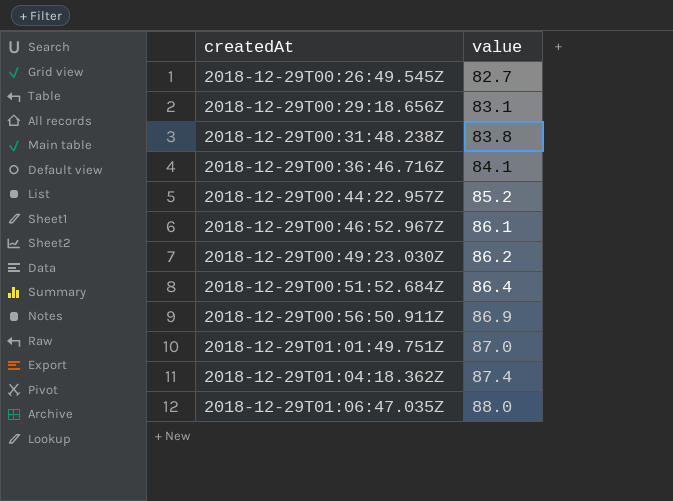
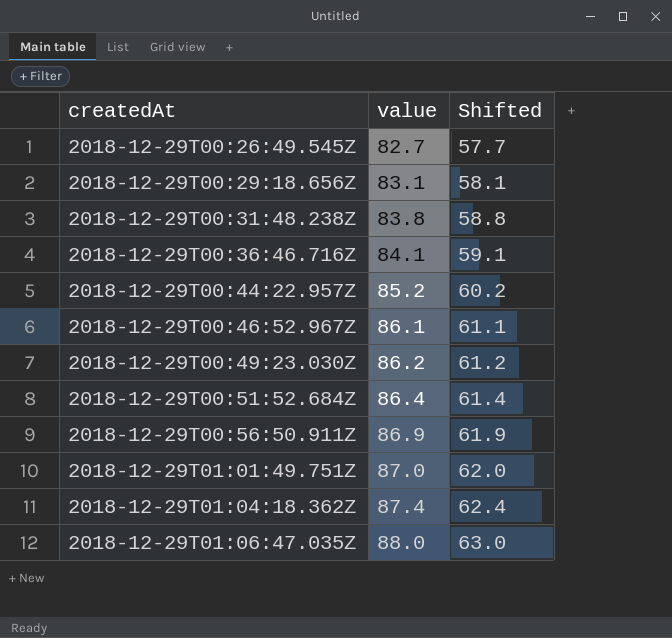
column Shifted | formula: none -> [value] - 25

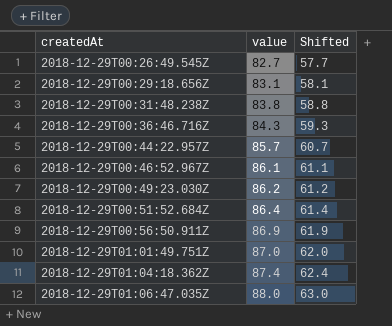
2018-12-29T00:36:46.716Z | value: 84.1 -> 84.3
2018-12-29T00:36:46.716Z | Shifted: 59.1 -> 59.3
2018-12-29T00:44:22.957Z | value: 85.2 -> 85.7
2018-12-29T00:44:22.957Z | Shifted: 60.2 -> 60.7

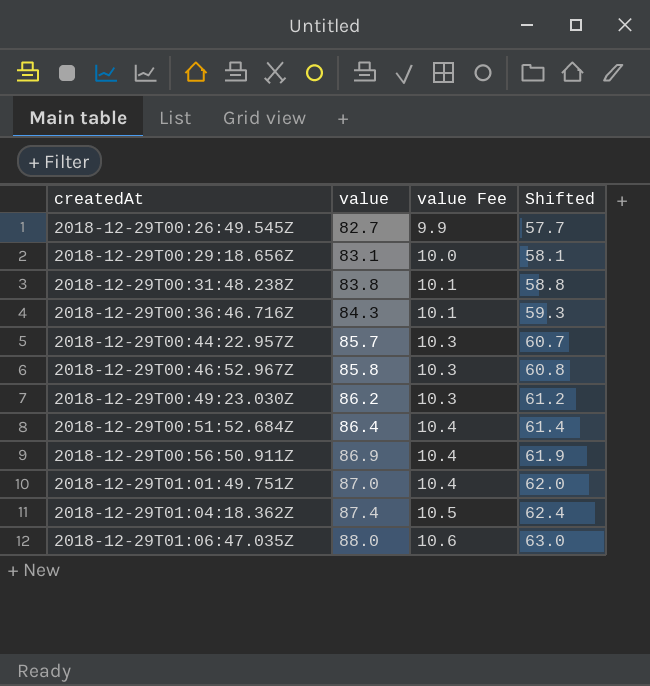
column value Fee | formula: none -> [value] * 0.12
2018-12-29T00:46:52.967Z | value: 86.1 -> 85.8
2018-12-29T00:46:52.967Z | Shifted: 61.1 -> 60.8

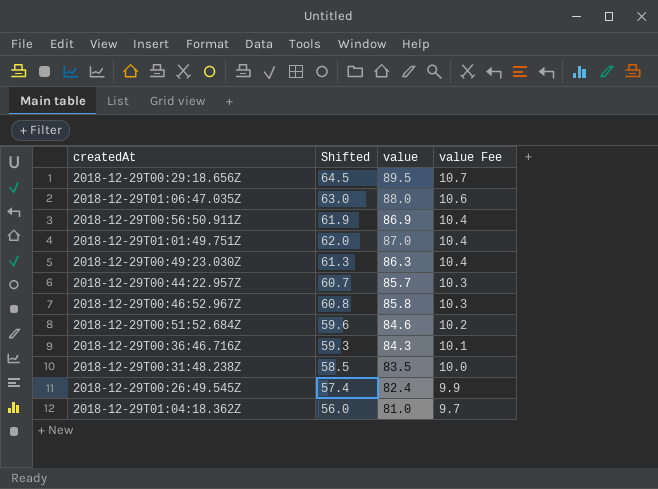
row order: createdAt ascending -> value Fee descending
column Shifted | position: 4 -> 2
2018-12-29T00:29:18.656Z | Shifted: 58.1 -> 64.5
2018-12-29T00:29:18.656Z | value: 83.1 -> 89.5
2018-12-29T00:29:18.656Z | value Fee: 10.0 -> 10.7
2018-12-29T00:49:23.030Z | Shifted: 61.2 -> 61.3
2018-12-29T00:49:23.030Z | value: 86.2 -> 86.3
2018-12-29T00:49:23.030Z | value Fee: 10.3 -> 10.4
2018-12-29T00:51:52.684Z | Shifted: 61.4 -> 59.6
2018-12-29T00:51:52.684Z | value: 86.4 -> 84.6
2018-12-29T00:51:52.684Z | value Fee: 10.4 -> 10.2
2018-12-29T00:31:48.238Z | Shifted: 58.8 -> 58.5
2018-12-29T00:31:48.238Z | value: 83.8 -> 83.5
2018-12-29T00:31:48.238Z | value Fee: 10.1 -> 10.0
2018-12-29T00:26:49.545Z | Shifted: 57.7 -> 57.4
2018-12-29T00:26:49.545Z | value: 82.7 -> 82.4
2018-12-29T01:04:18.362Z | Shifted: 62.4 -> 56.0
2018-12-29T01:04:18.362Z | value: 87.4 -> 81.0
2018-12-29T01:04:18.362Z | value Fee: 10.5 -> 9.7

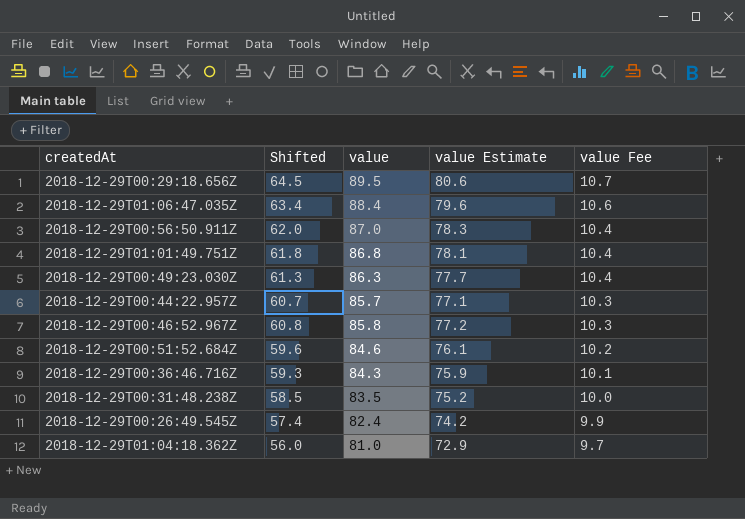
column value Estimate | formula: none -> [value] * 0.9
2018-12-29T01:06:47.035Z | Shifted: 63.0 -> 63.4
2018-12-29T01:06:47.035Z | value: 88.0 -> 88.4
2018-12-29T00:56:50.911Z | Shifted: 61.9 -> 62.0
2018-12-29T00:56:50.911Z | value: 86.9 -> 87.0
2018-12-29T01:01:49.751Z | Shifted: 62.0 -> 61.8
2018-12-29T01:01:49.751Z | value: 87.0 -> 86.8

